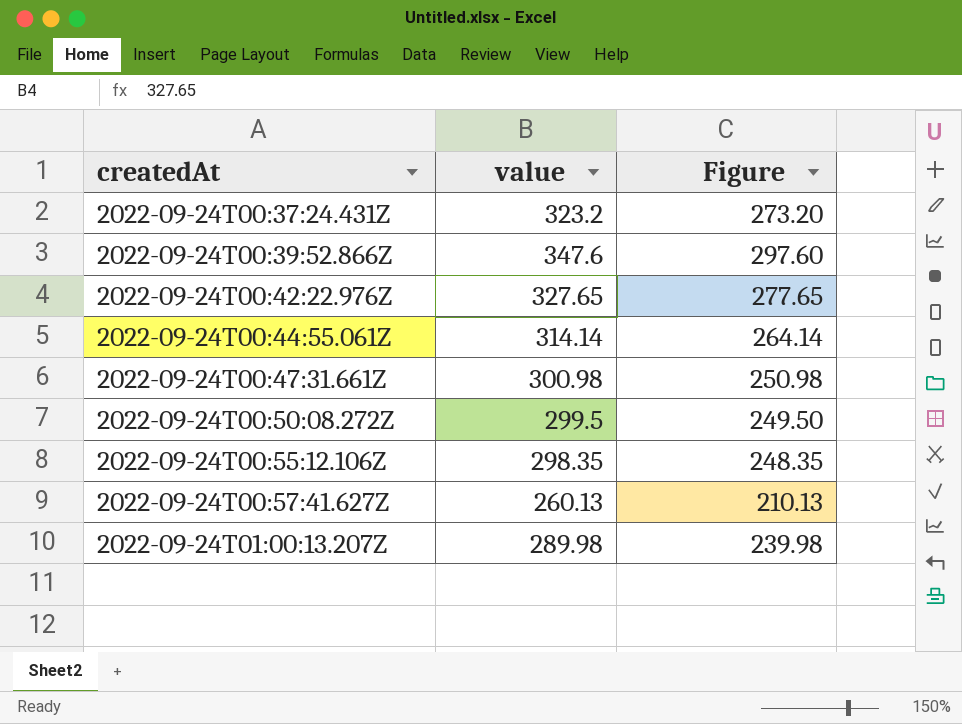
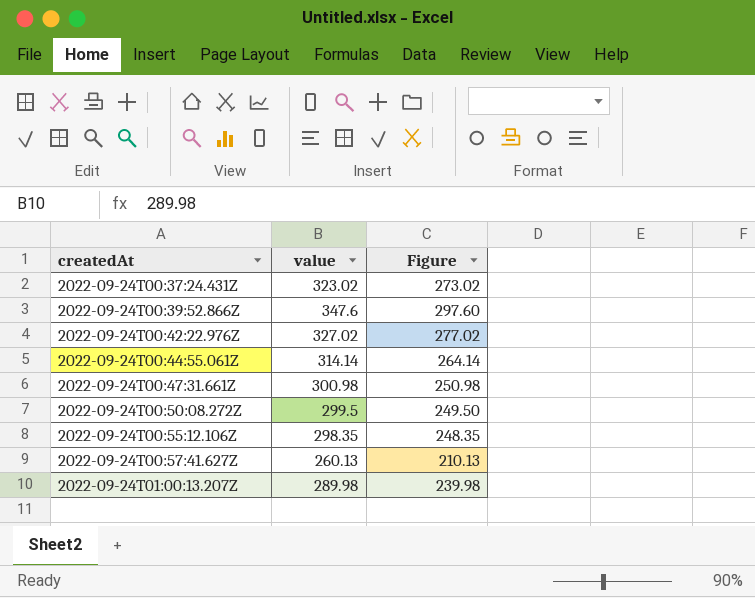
2022-09-24T00:37:24.431Z | value: 323.2 -> 323.02
2022-09-24T00:37:24.431Z | Figure: 273.20 -> 273.02
2022-09-24T00:42:22.976Z | value: 327.65 -> 327.02
2022-09-24T00:42:22.976Z | Figure: 277.65 -> 277.02

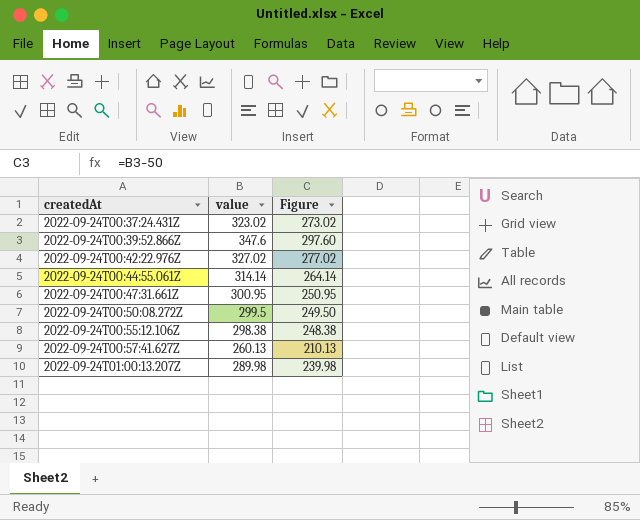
2022-09-24T00:47:31.661Z | value: 300.98 -> 300.95
2022-09-24T00:47:31.661Z | Figure: 250.98 -> 250.95
2022-09-24T00:55:12.106Z | value: 298.35 -> 298.38
2022-09-24T00:55:12.106Z | Figure: 248.35 -> 248.38

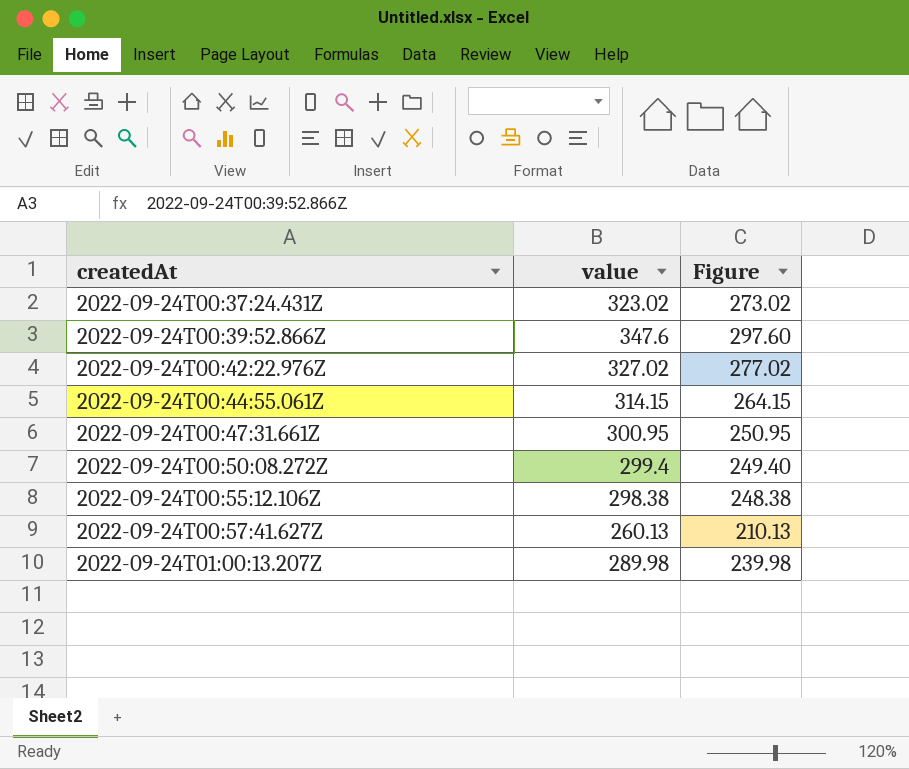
2022-09-24T00:44:55.061Z | value: 314.14 -> 314.15
2022-09-24T00:44:55.061Z | Figure: 264.14 -> 264.15
2022-09-24T00:50:08.272Z | value: 299.5 -> 299.4
2022-09-24T00:50:08.272Z | Figure: 249.50 -> 249.40

